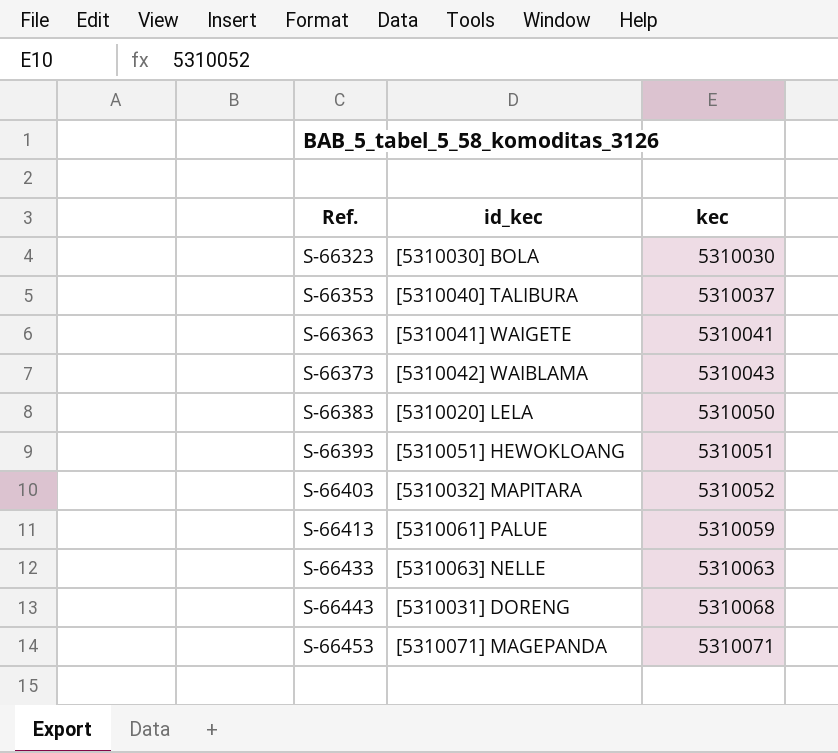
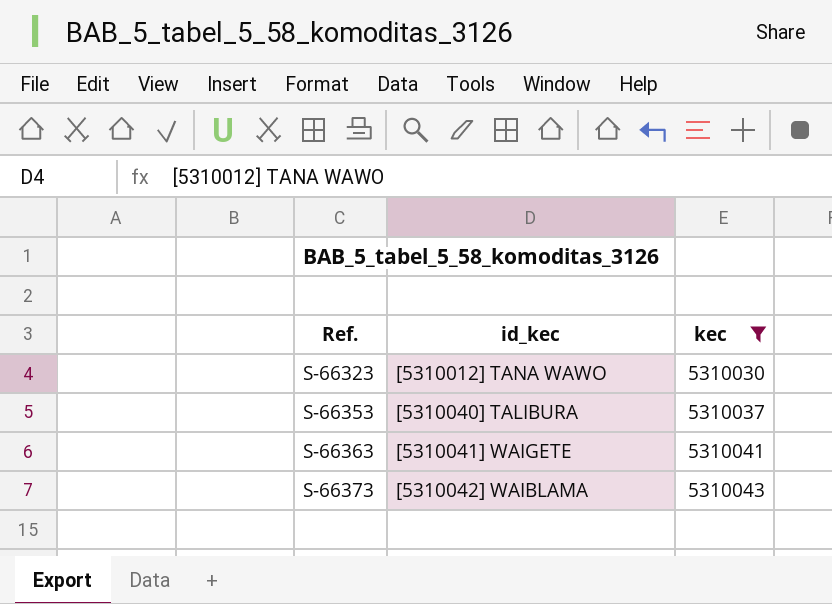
filter: none -> kec <= 5310043
S-66323 | id_kec: [5310030] BOLA -> [5310012] TANA WAWO

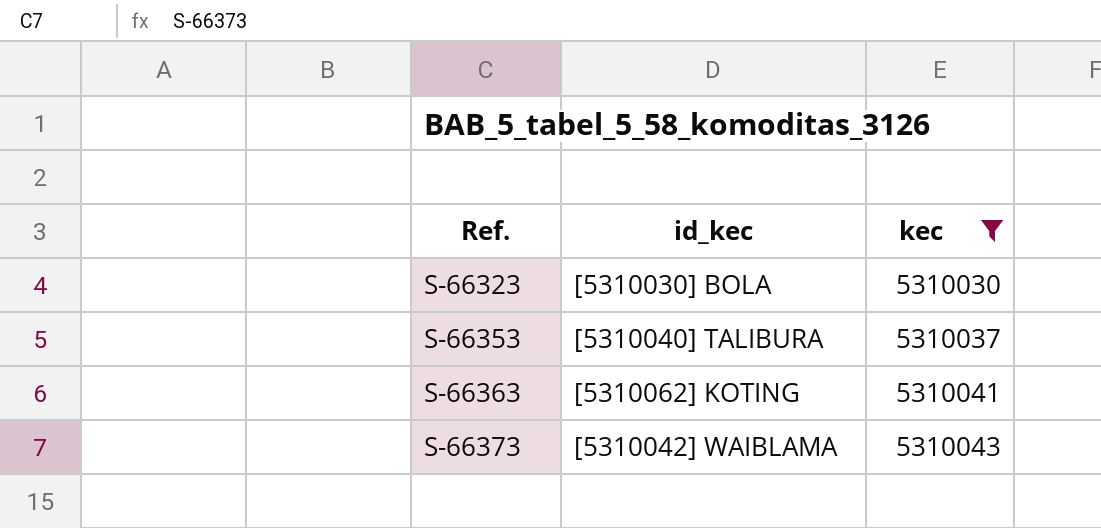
S-66323 | id_kec: [5310012] TANA WAWO -> [5310030] BOLA
S-66363 | id_kec: [5310041] WAIGETE -> [5310062] KOTING

